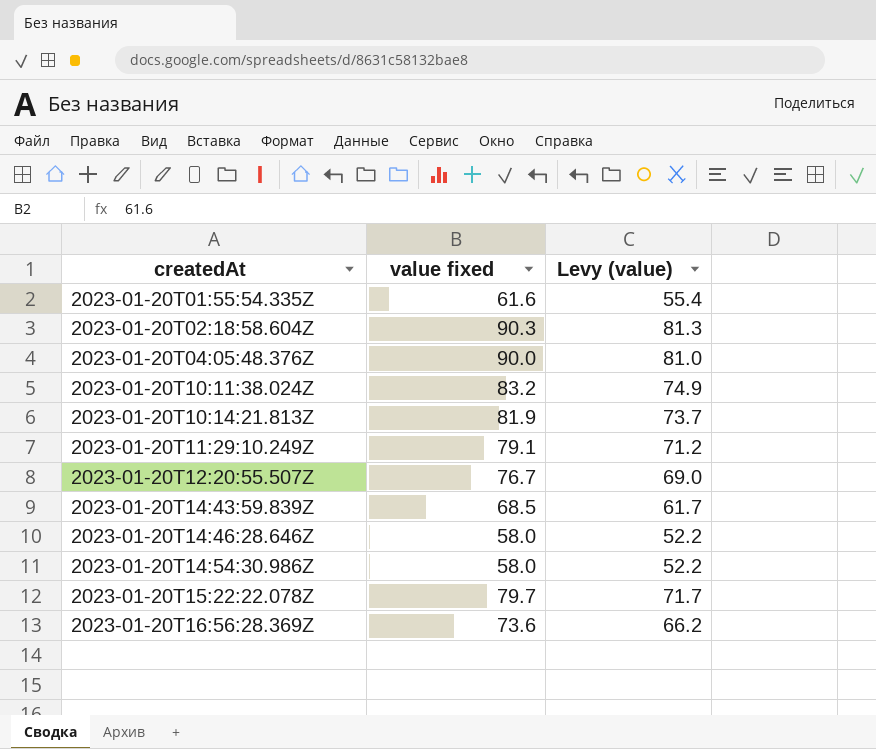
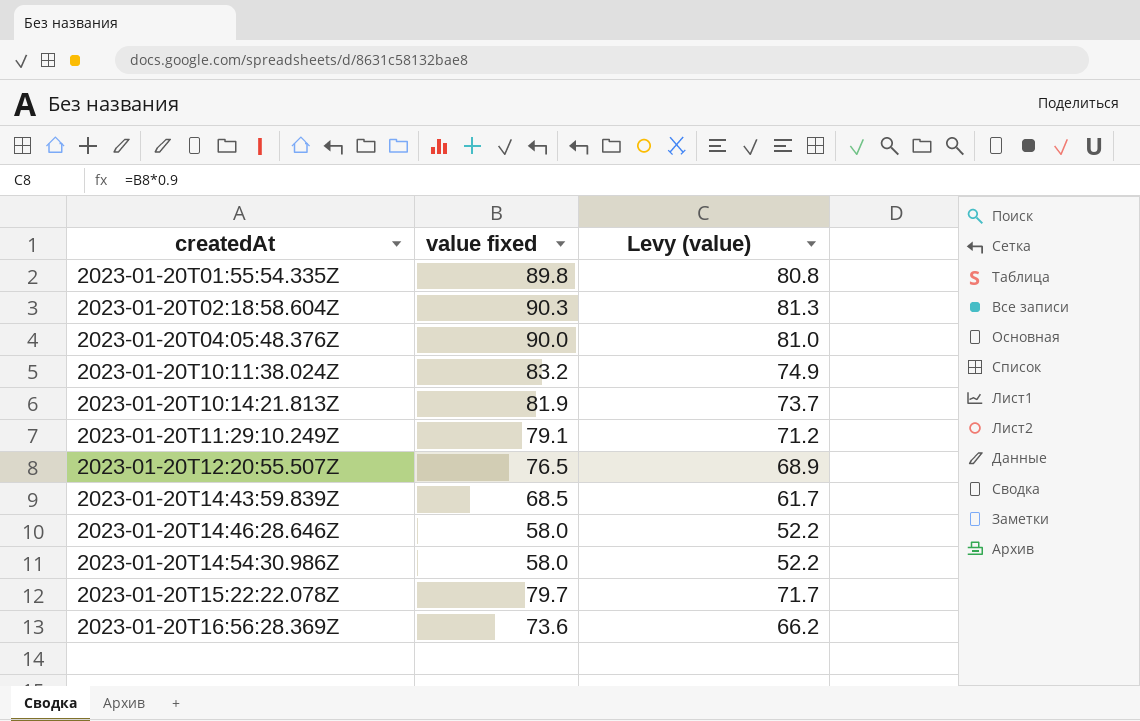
2023-01-20T01:55:54.335Z | value fixed: 61.6 -> 89.8
2023-01-20T01:55:54.335Z | Levy (value): 55.4 -> 80.8
2023-01-20T12:20:55.507Z | value fixed: 76.7 -> 76.5
2023-01-20T12:20:55.507Z | Levy (value): 69.0 -> 68.9

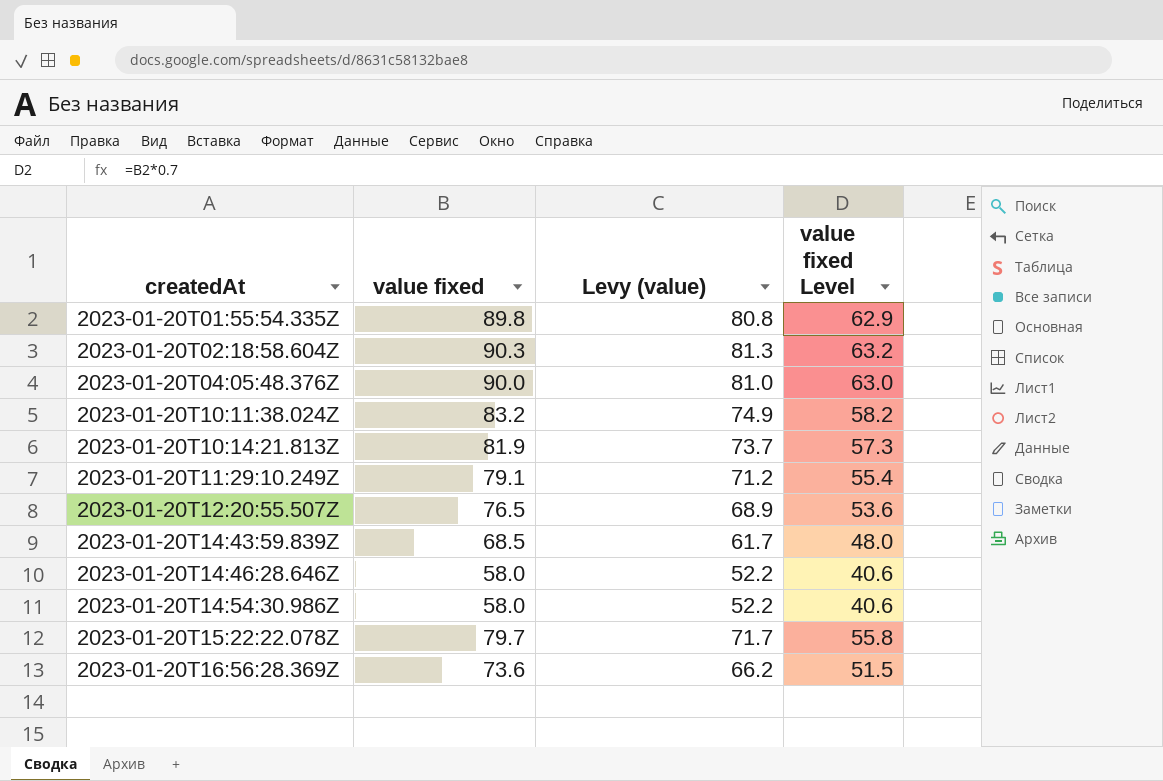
column value fixed Level | formula: none -> [value fixed] * 0.7

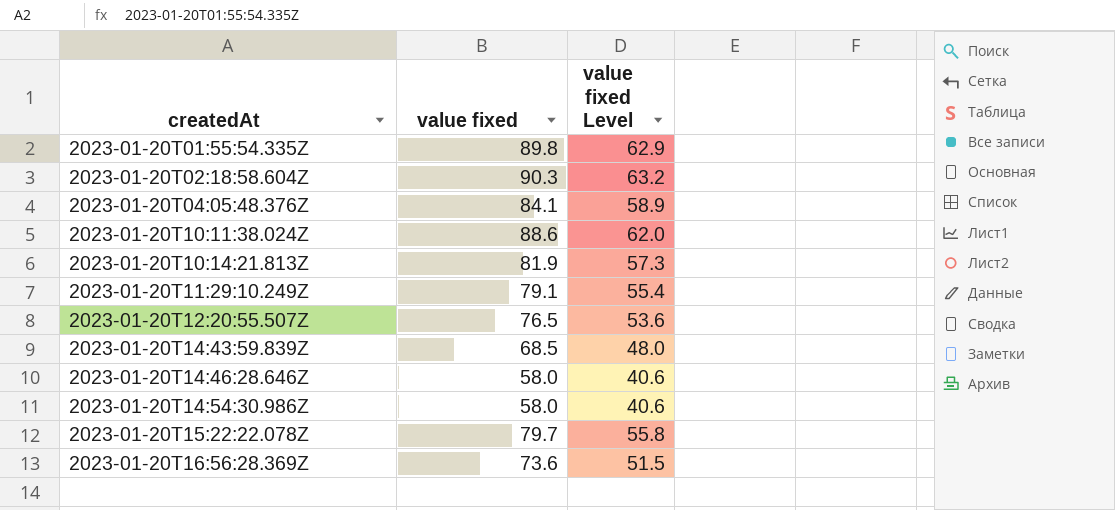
column Levy (value) | formula: [value fixed] * 0.9 -> none
2023-01-20T04:05:48.376Z | value fixed: 90.0 -> 84.1
2023-01-20T04:05:48.376Z | value fixed Level: 63.0 -> 58.9
2023-01-20T10:11:38.024Z | value fixed: 83.2 -> 88.6
2023-01-20T10:11:38.024Z | value fixed Level: 58.2 -> 62.0

